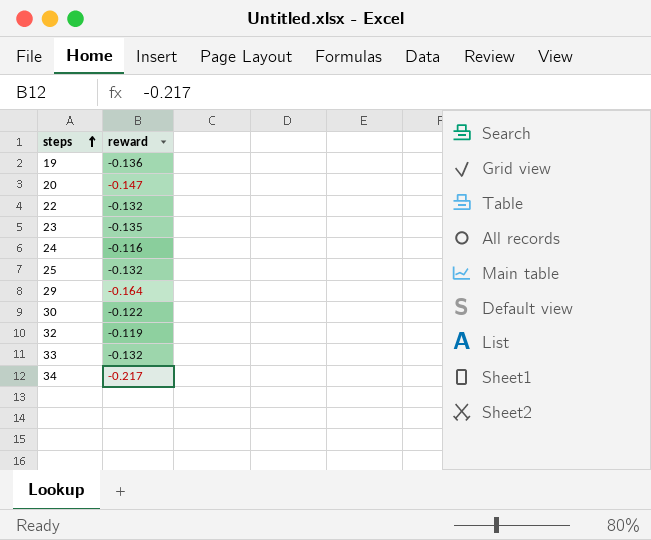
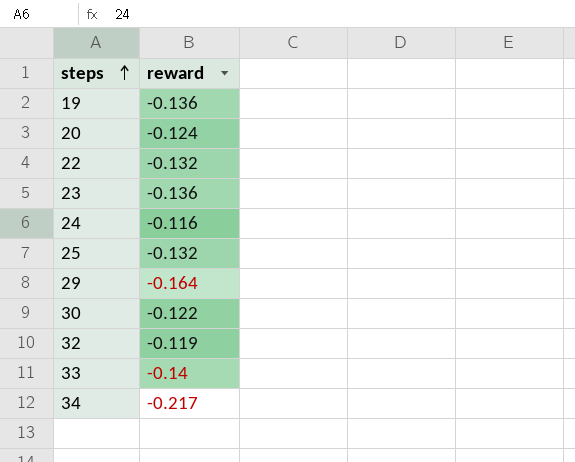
20 | reward: -0.147 -> -0.124
23 | reward: -0.135 -> -0.136
33 | reward: -0.132 -> -0.14

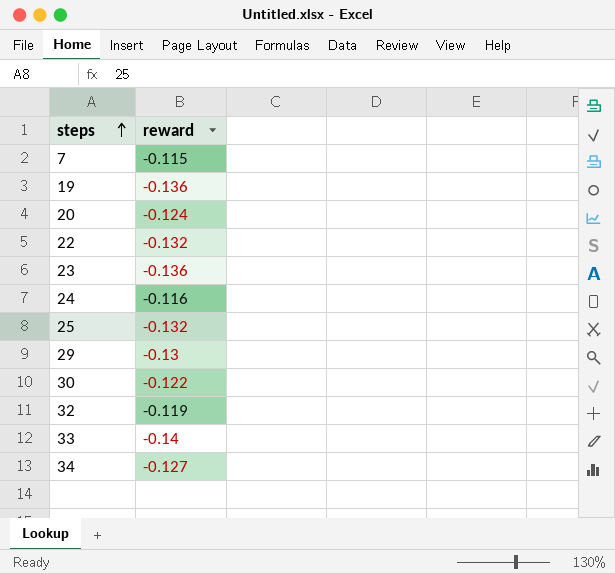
row 7: none -> -0.115
29 | reward: -0.164 -> -0.13
34 | reward: -0.217 -> -0.127

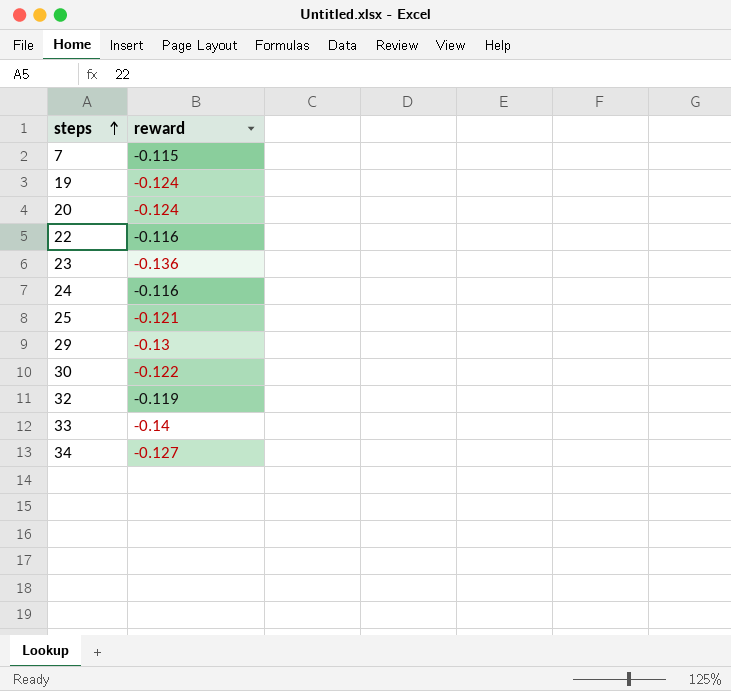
19 | reward: -0.136 -> -0.124
22 | reward: -0.132 -> -0.116
25 | reward: -0.132 -> -0.121

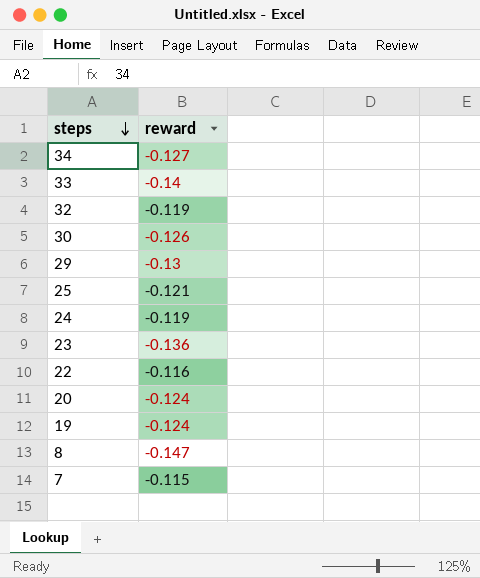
row order: steps ascending -> steps descending
30 | reward: -0.122 -> -0.126
24 | reward: -0.116 -> -0.119
row 8: none -> -0.147

